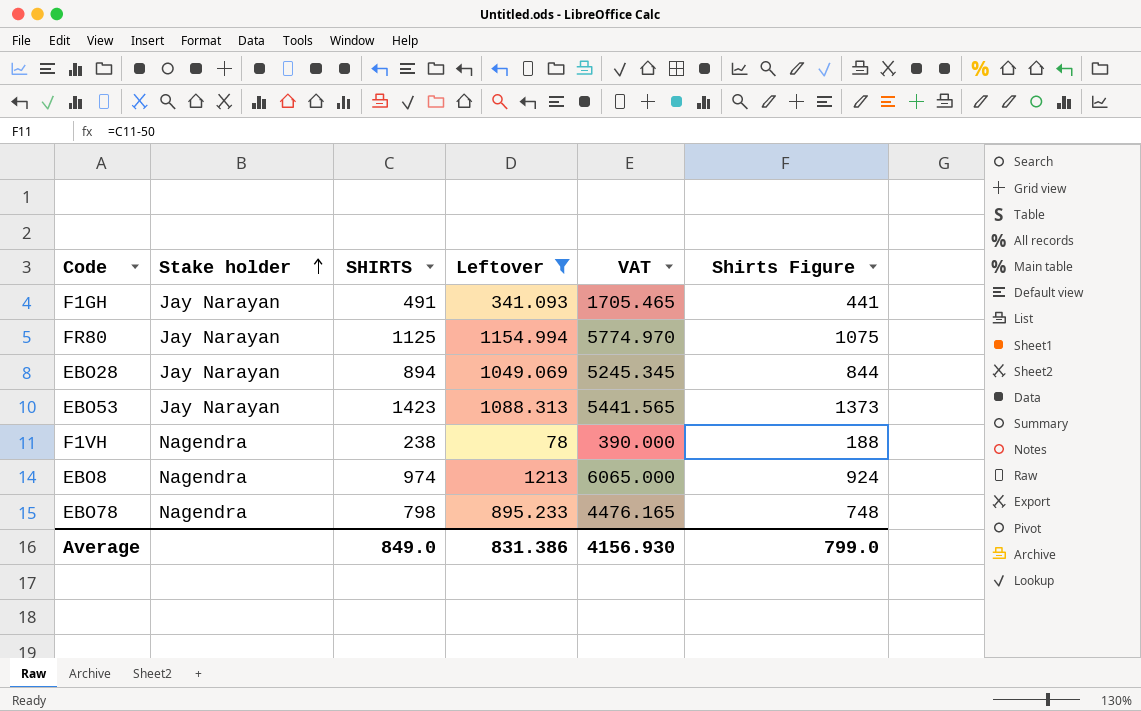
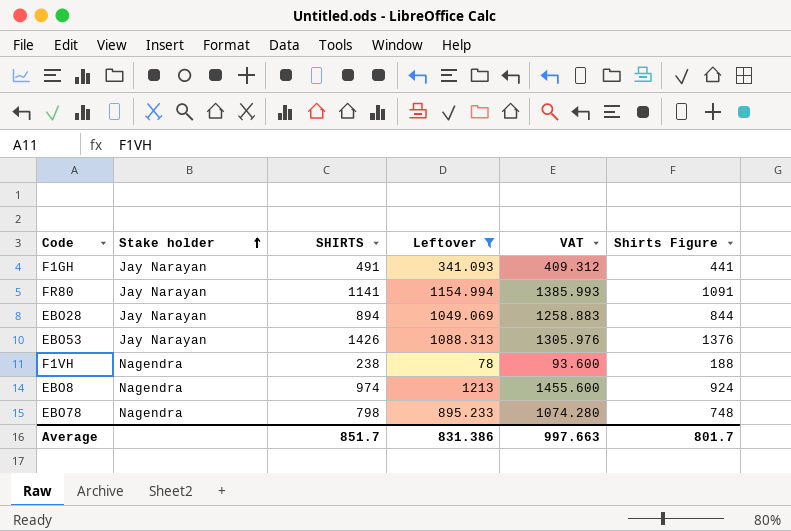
column VAT | formula: [Leftover] * 5 -> [Leftover] * 1.2
FR80 | SHIRTS: 1125 -> 1141
FR80 | Shirts Figure: 1075 -> 1091
EBO53 | SHIRTS: 1423 -> 1426
EBO53 | Shirts Figure: 1373 -> 1376
Average | SHIRTS: 849.0 -> 851.7
Average | VAT: 4156.930 -> 997.663
Average | Shirts Figure: 799.0 -> 801.7

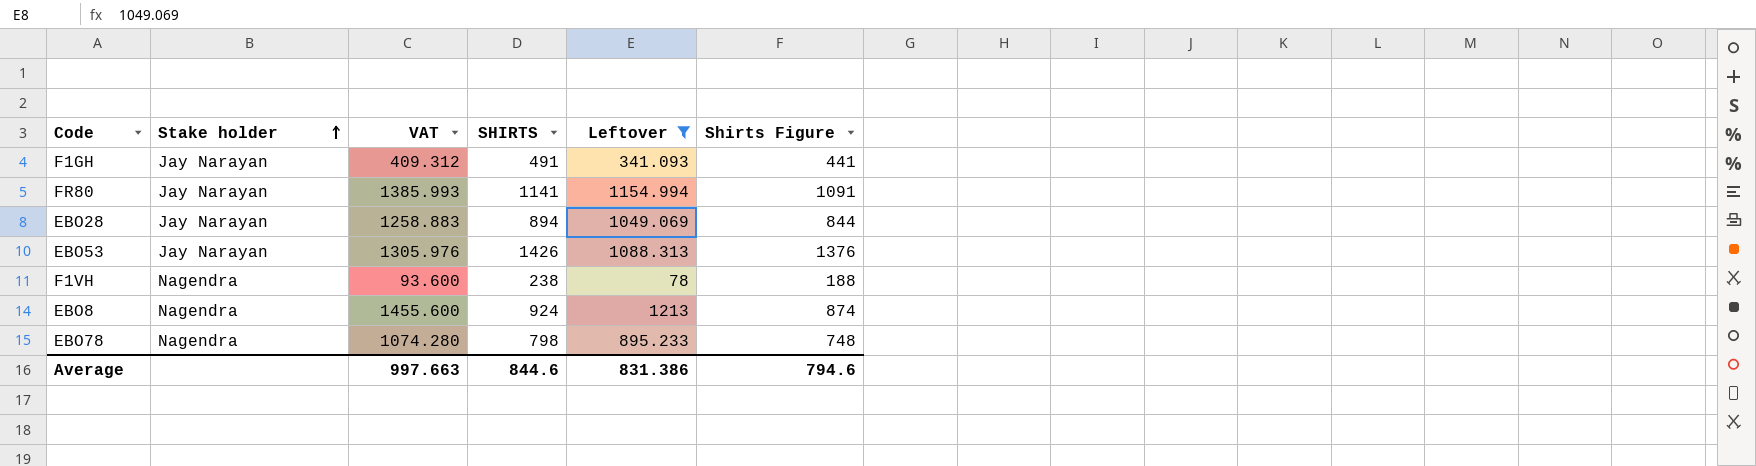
column VAT | position: 5 -> 3
EBO8 | SHIRTS: 974 -> 924
EBO8 | Shirts Figure: 924 -> 874
Average | SHIRTS: 851.7 -> 844.6
Average | Shirts Figure: 801.7 -> 794.6

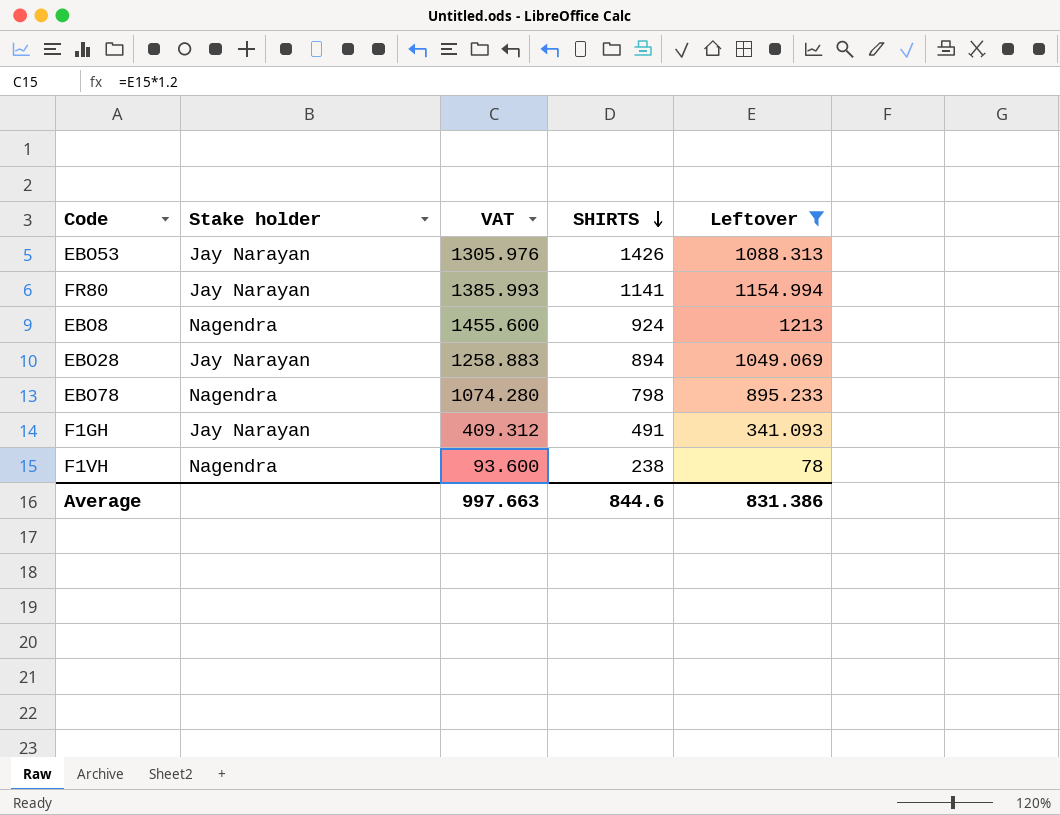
row order: Stake holder ascending -> SHIRTS descending
column Shirts Figure | formula: [SHIRTS] - 50 -> none

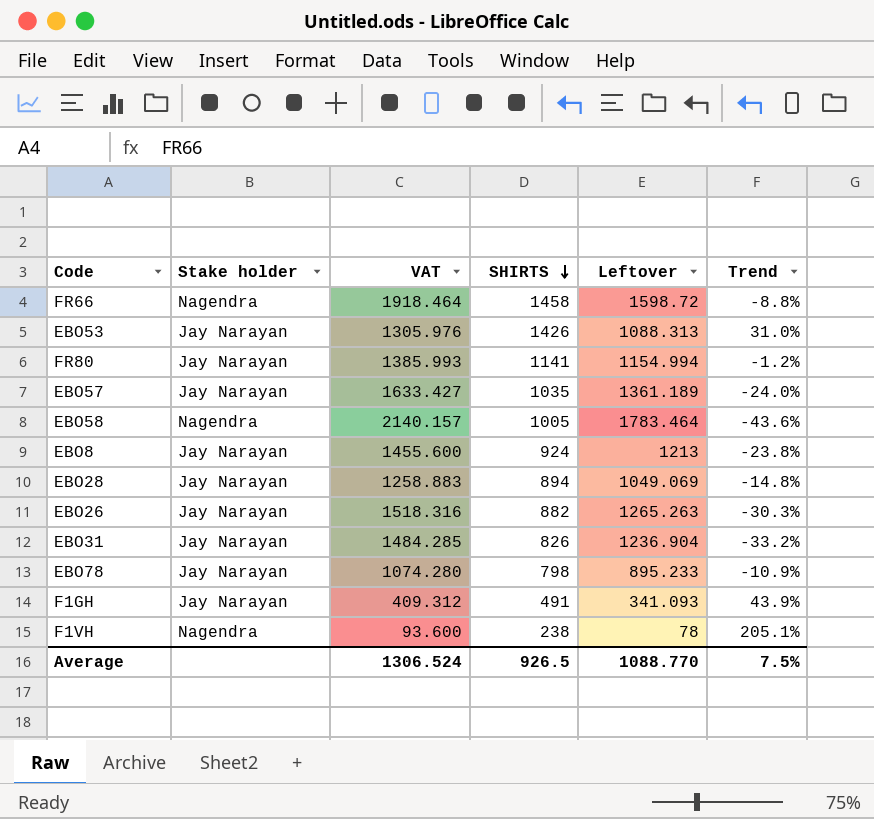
filter: Leftover <= 1213 -> none
column Trend | formula: none -> ([SHIRTS] - [Leftover]) / [Leftover]
EBO8 | Stake holder: Nagendra -> Jay Narayan
EBO78 | Stake holder: Nagendra -> Jay Narayan
Average | VAT: 997.663 -> 1306.524
Average | SHIRTS: 844.6 -> 926.5
Average | Leftover: 831.386 -> 1088.770

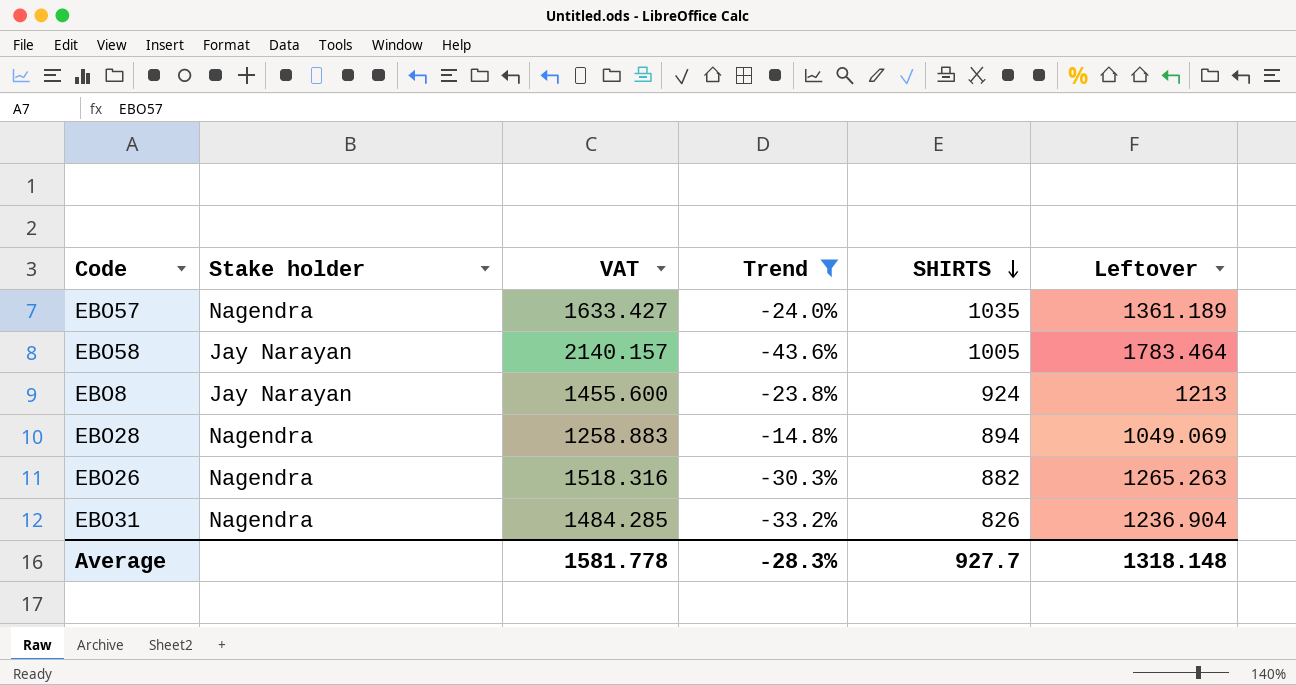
filter: none -> Trend <= -14.8%
column Trend | position: 6 -> 4
EBO57 | Stake holder: Jay Narayan -> Nagendra
EBO58 | Stake holder: Nagendra -> Jay Narayan
EBO28 | Stake holder: Jay Narayan -> Nagendra
EBO26 | Stake holder: Jay Narayan -> Nagendra
EBO31 | Stake holder: Jay Narayan -> Nagendra
Average | VAT: 1306.524 -> 1581.778
Average | Trend: 7.5% -> -28.3%
Average | SHIRTS: 926.5 -> 927.7
Average | Leftover: 1088.770 -> 1318.148

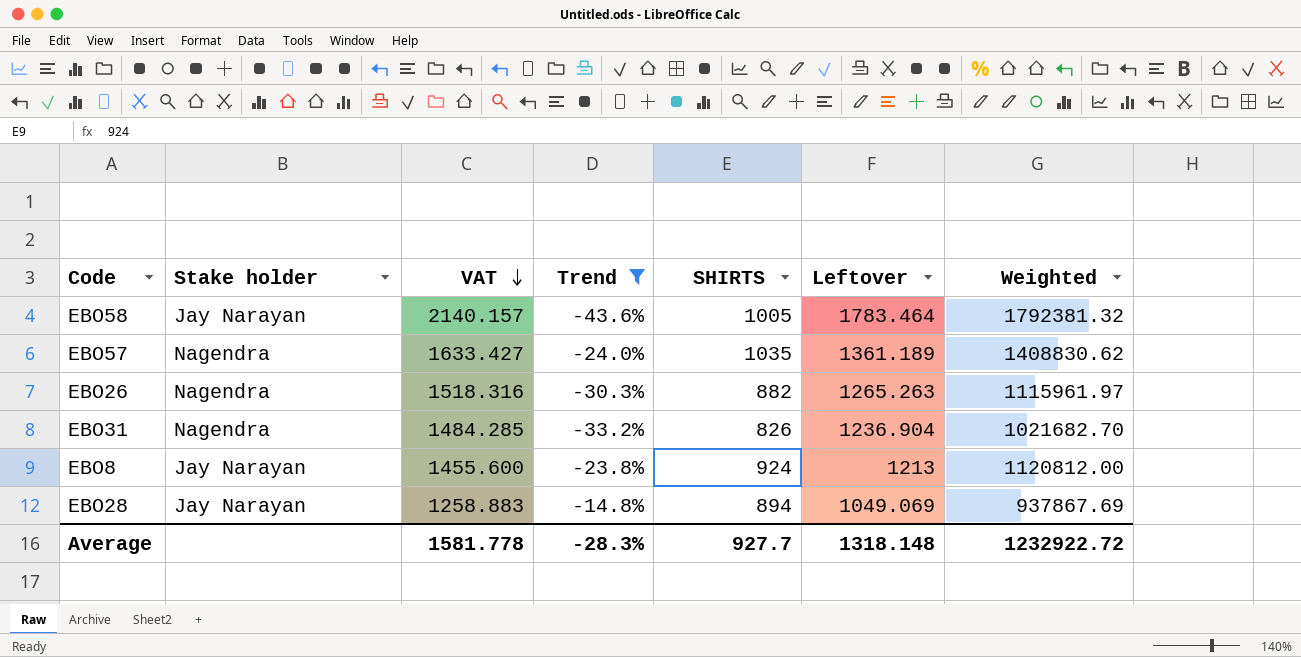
row order: SHIRTS descending -> VAT descending
column Weighted | formula: none -> [SHIRTS] * [Leftover]
EBO28 | Stake holder: Nagendra -> Jay Narayan

